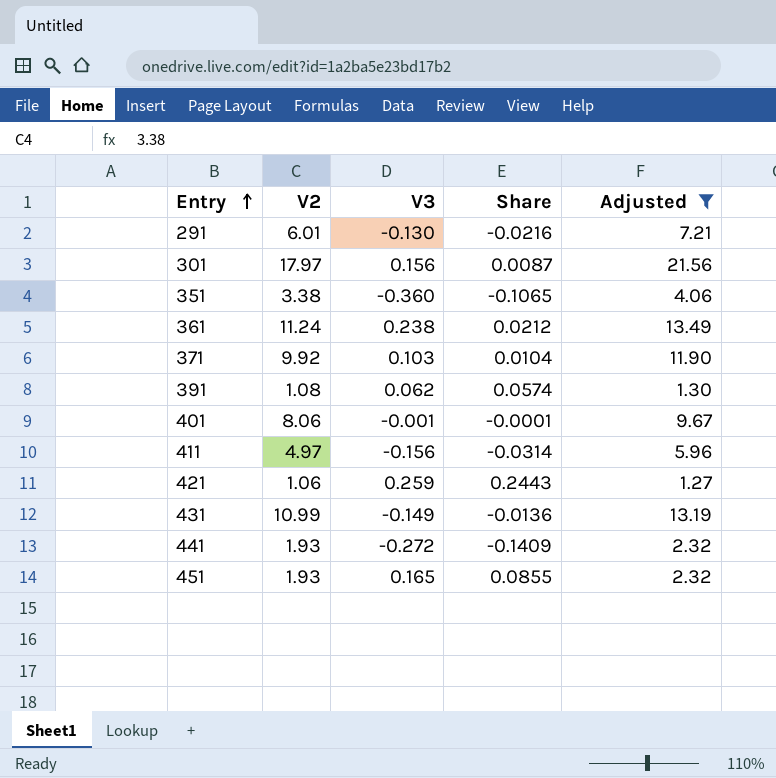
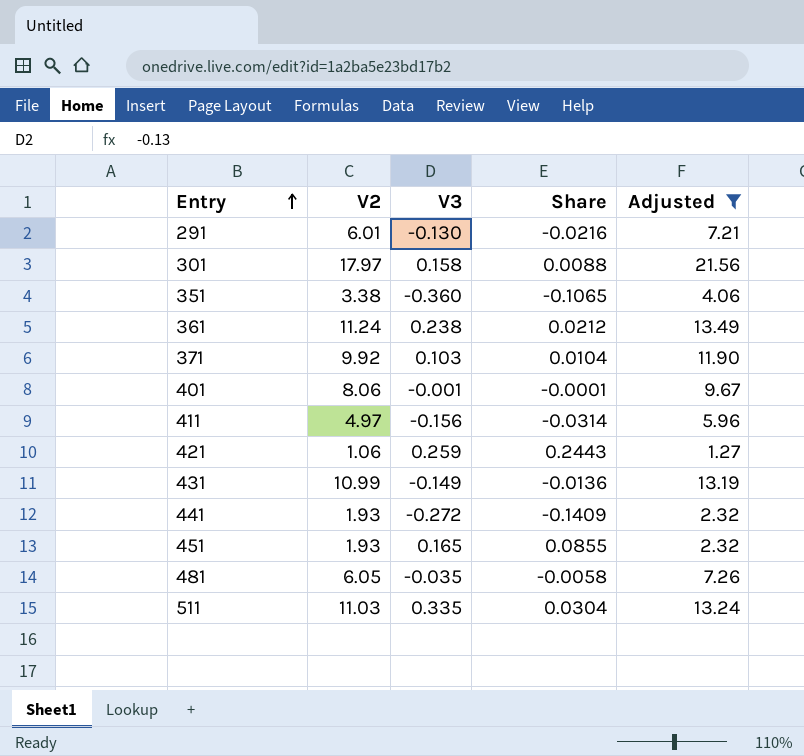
row 391: 1.08 | 0.062 | 0.0574 | 1.30 -> none
301 | V3: 0.156 -> 0.158
301 | Share: 0.0087 -> 0.0088
row 481: none -> 6.05 | -0.035 | -0.0058 | 7.26
row 511: none -> 11.03 | 0.335 | 0.0304 | 13.24

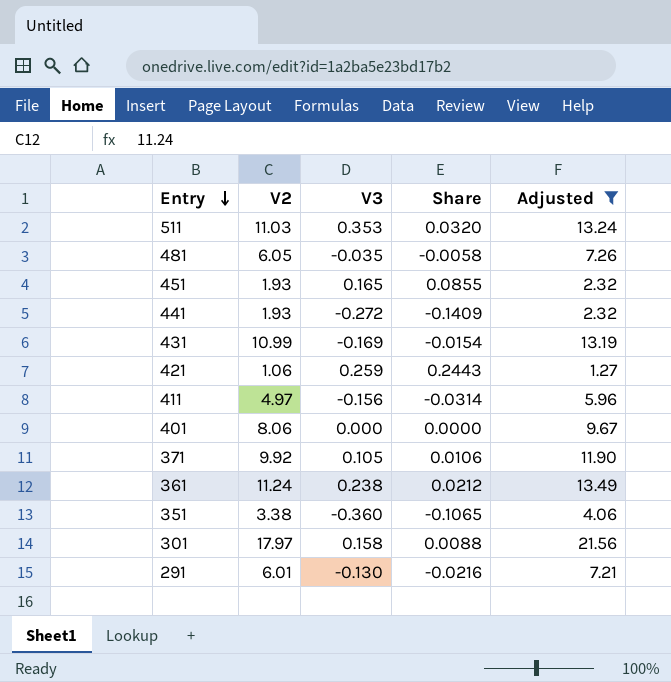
row order: Entry ascending -> Entry descending
511 | V3: 0.335 -> 0.353
511 | Share: 0.0304 -> 0.0320
431 | V3: -0.149 -> -0.169
431 | Share: -0.0136 -> -0.0154
401 | V3: -0.001 -> 0.000
401 | Share: -0.0001 -> 0.0000
371 | V3: 0.103 -> 0.105
371 | Share: 0.0104 -> 0.0106

